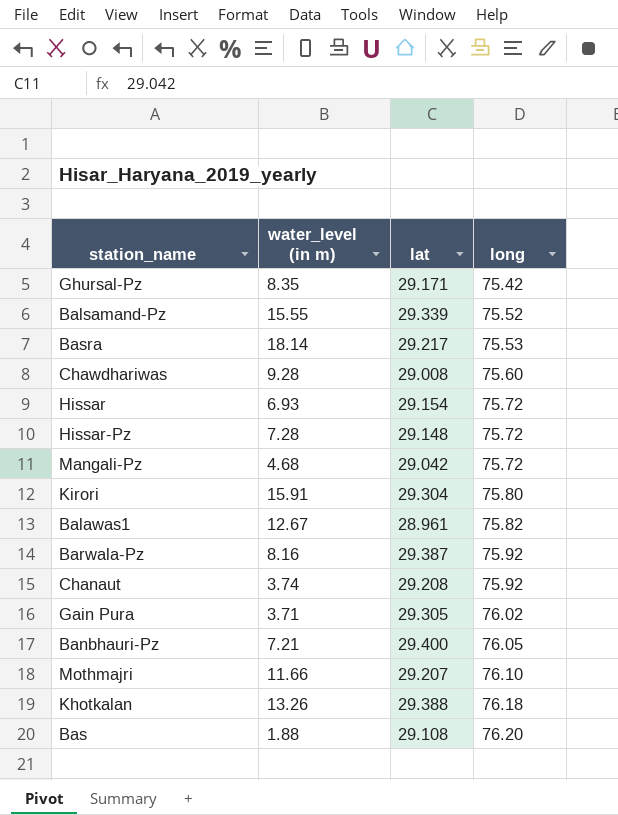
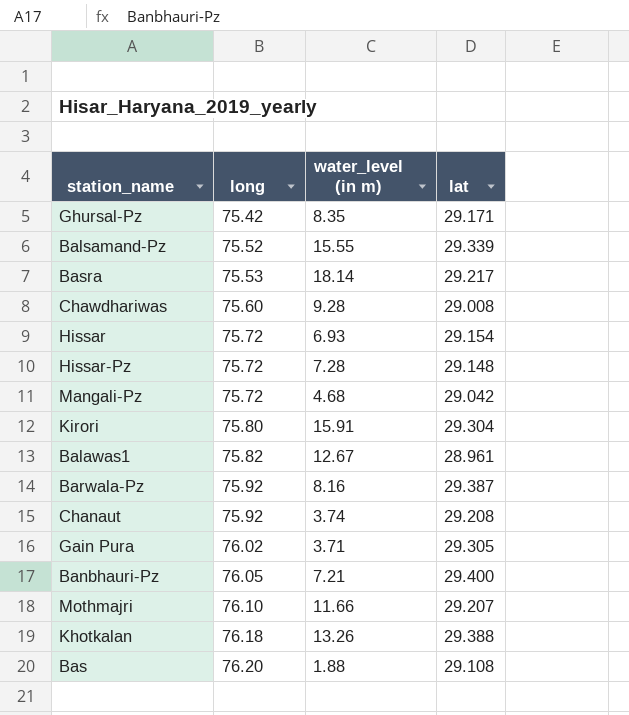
column long | position: 4 -> 2

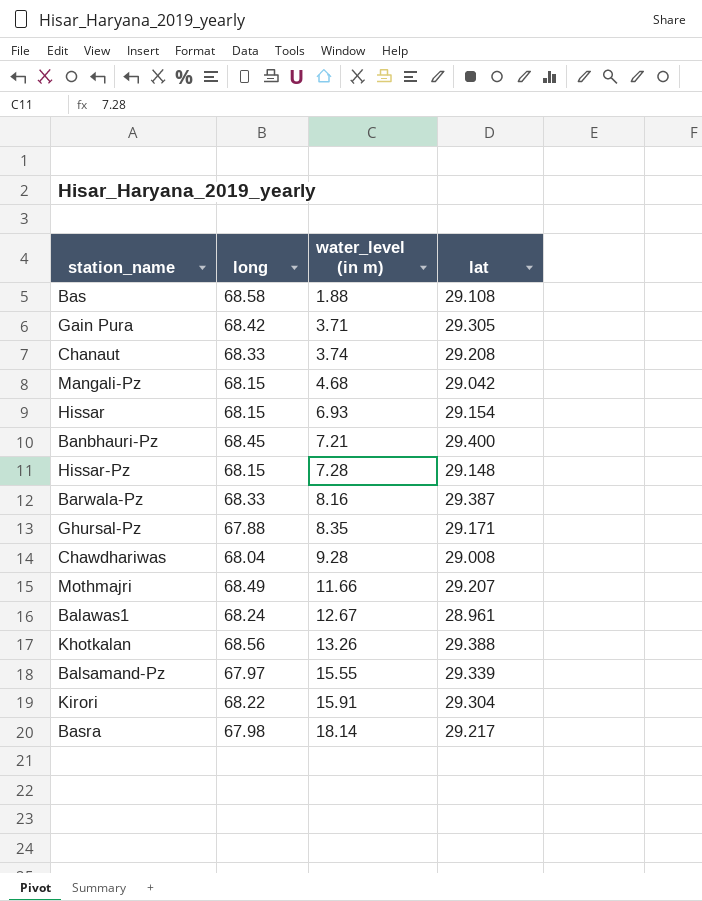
row order: long ascending -> water_level (in m) ascending
Bas | long: 76.20 -> 68.58
Gain Pura | long: 76.02 -> 68.42
Chanaut | long: 75.92 -> 68.33
Mangali-Pz | long: 75.72 -> 68.15
Hissar | long: 75.72 -> 68.15
Banbhauri-Pz | long: 76.05 -> 68.45
Hissar-Pz | long: 75.72 -> 68.15
Barwala-Pz | long: 75.92 -> 68.33
Ghursal-Pz | long: 75.42 -> 67.88
Chawdhariwas | long: 75.60 -> 68.04
Mothmajri | long: 76.10 -> 68.49
Balawas1 | long: 75.82 -> 68.24
Khotkalan | long: 76.18 -> 68.56
Balsamand-Pz | long: 75.52 -> 67.97
Kirori | long: 75.80 -> 68.22
Basra | long: 75.53 -> 67.98

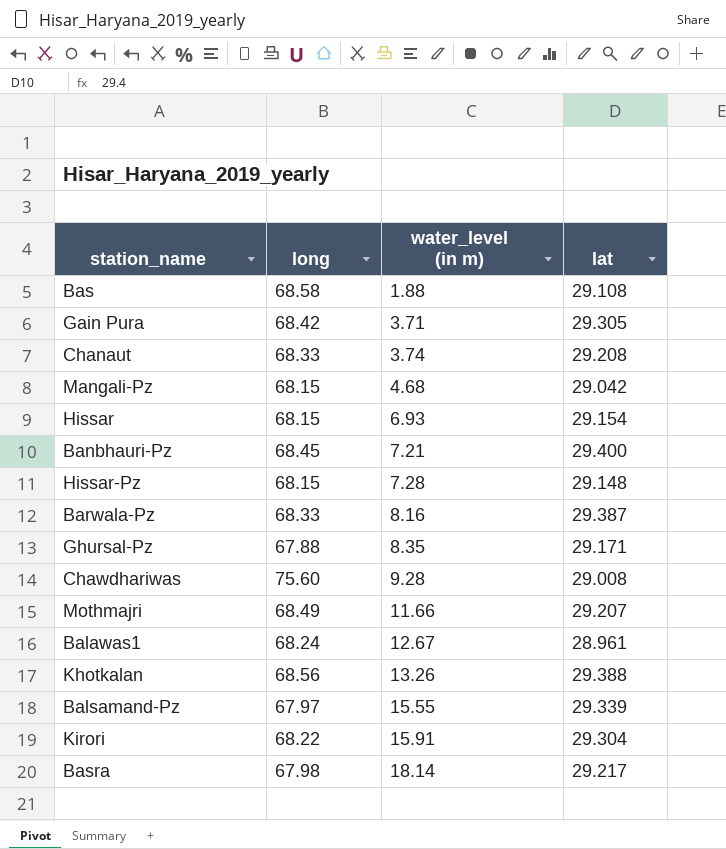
Chawdhariwas | long: 68.04 -> 75.60

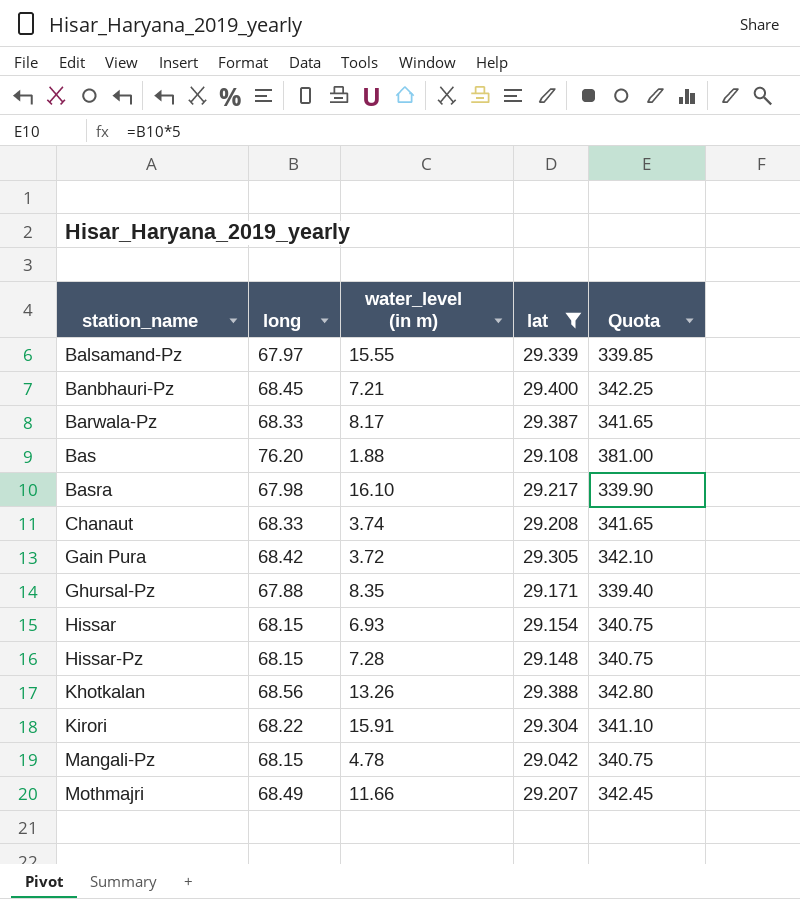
filter: none -> lat >= 29.042
row order: water_level (in m) ascending -> station_name ascending
column Quota | formula: none -> [long] * 5
Barwala-Pz | water_level (in m): 8.16 -> 8.17
Bas | long: 68.58 -> 76.20
Basra | water_level (in m): 18.14 -> 16.10
Gain Pura | water_level (in m): 3.71 -> 3.72
Mangali-Pz | water_level (in m): 4.68 -> 4.78

